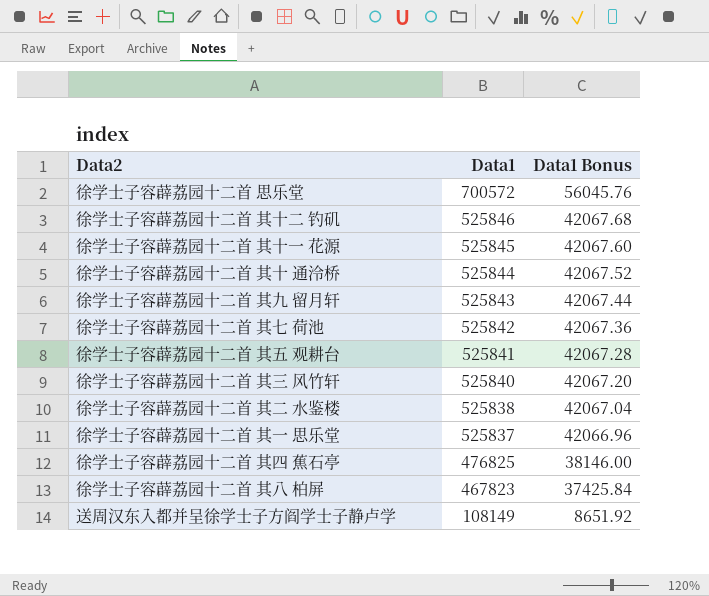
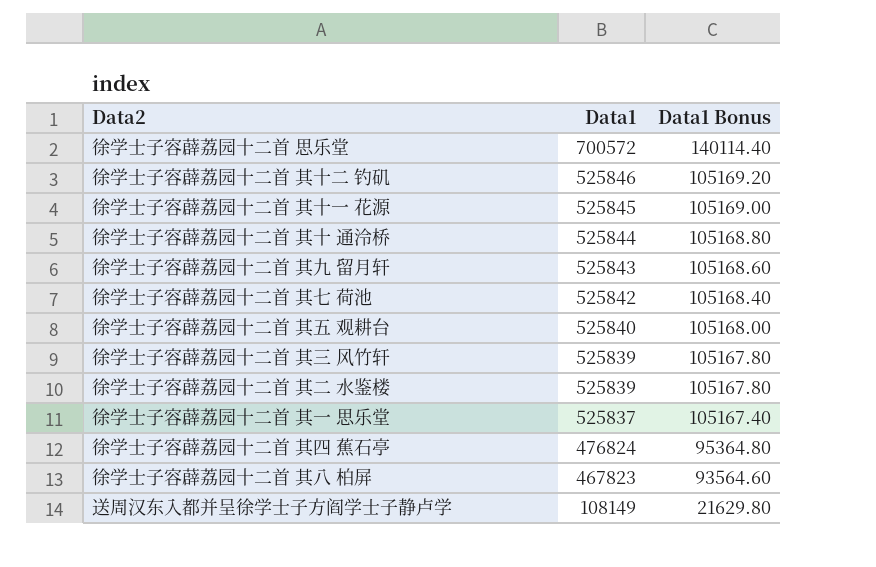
column Data1 Bonus | formula: [Data1] * 0.08 -> [Data1] * 0.2
徐学士子容薜荔园十二首 其五 观耕台 | Data1: 525841 -> 525840
徐学士子容薜荔园十二首 其三 风竹轩 | Data1: 525840 -> 525839
徐学士子容薜荔园十二首 其二 水鉴楼 | Data1: 525838 -> 525839
徐学士子容薜荔园十二首 其四 蕉石亭 | Data1: 476825 -> 476824

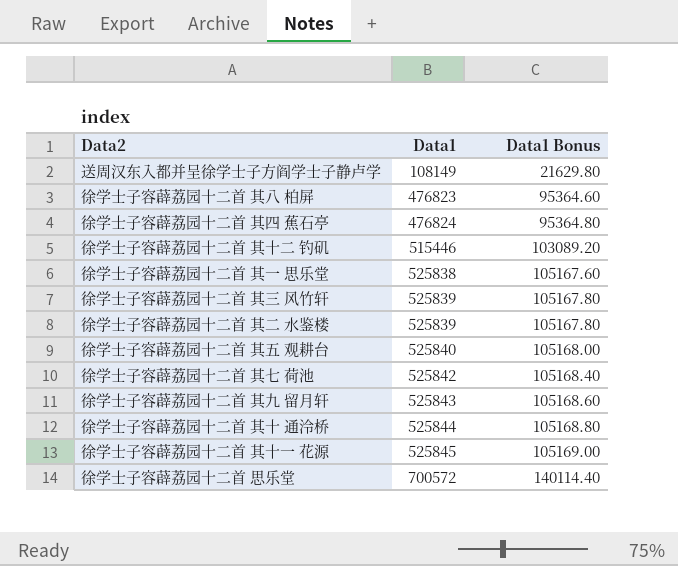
row order: Data1 descending -> Data1 ascending
徐学士子容薜荔园十二首 其八 柏屏 | Data1: 467823 -> 476823
徐学士子容薜荔园十二首 其八 柏屏 | Data1 Bonus: 93564.60 -> 95364.60
徐学士子容薜荔园十二首 其十二 钓矶 | Data1: 525846 -> 515446
徐学士子容薜荔园十二首 其十二 钓矶 | Data1 Bonus: 105169.20 -> 103089.20
徐学士子容薜荔园十二首 其一 思乐堂 | Data1: 525837 -> 525838
徐学士子容薜荔园十二首 其一 思乐堂 | Data1 Bonus: 105167.40 -> 105167.60

